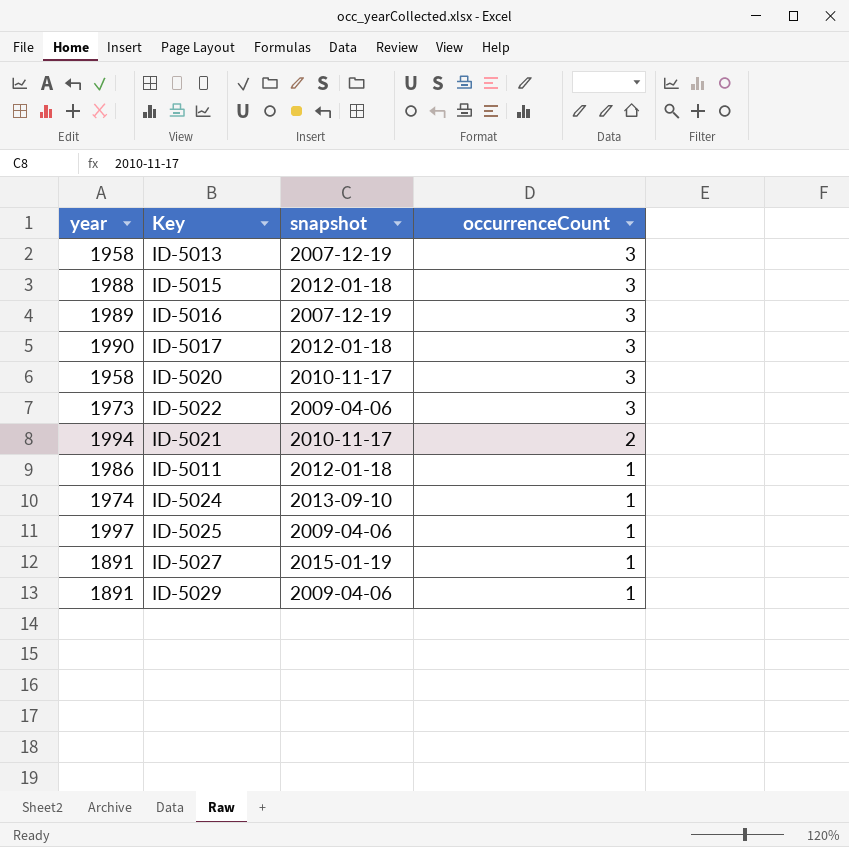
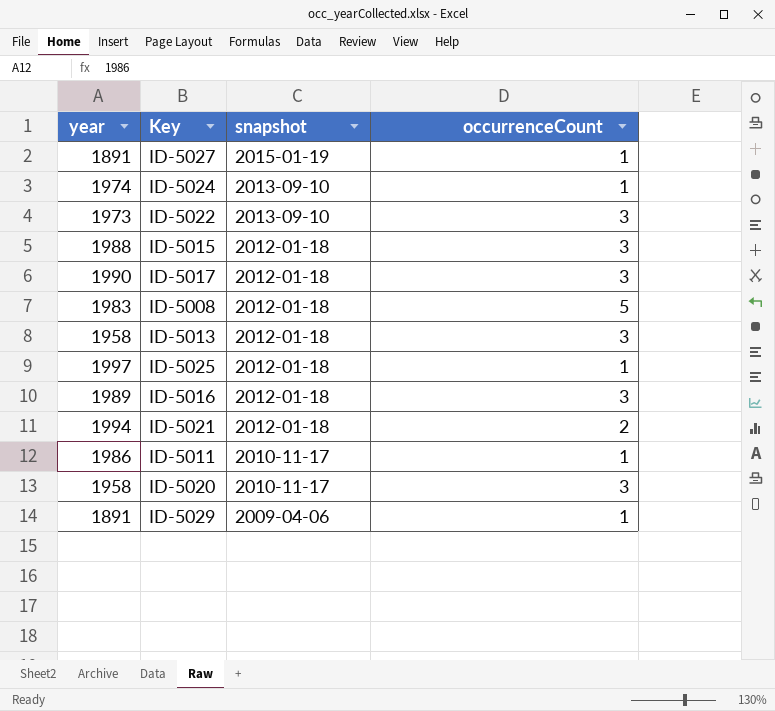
row order: occurrenceCount descending -> snapshot descending
ID-5022 | snapshot: 2009-04-06 -> 2013-09-10
row ID-5008: none -> 1983 | 2012-01-18 | 5
ID-5013 | snapshot: 2007-12-19 -> 2012-01-18
ID-5025 | snapshot: 2009-04-06 -> 2012-01-18
ID-5016 | snapshot: 2007-12-19 -> 2012-01-18
ID-5021 | snapshot: 2010-11-17 -> 2012-01-18
ID-5011 | snapshot: 2012-01-18 -> 2010-11-17

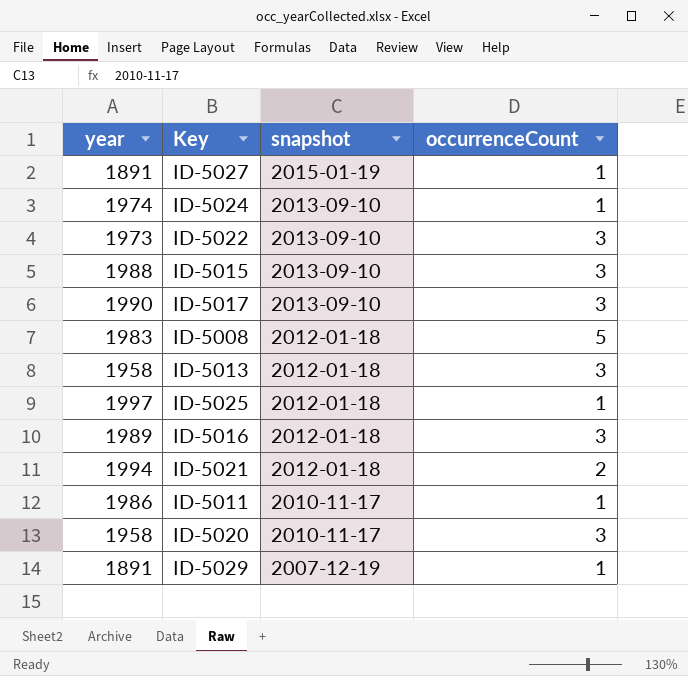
ID-5015 | snapshot: 2012-01-18 -> 2013-09-10
ID-5017 | snapshot: 2012-01-18 -> 2013-09-10
ID-5029 | snapshot: 2009-04-06 -> 2007-12-19

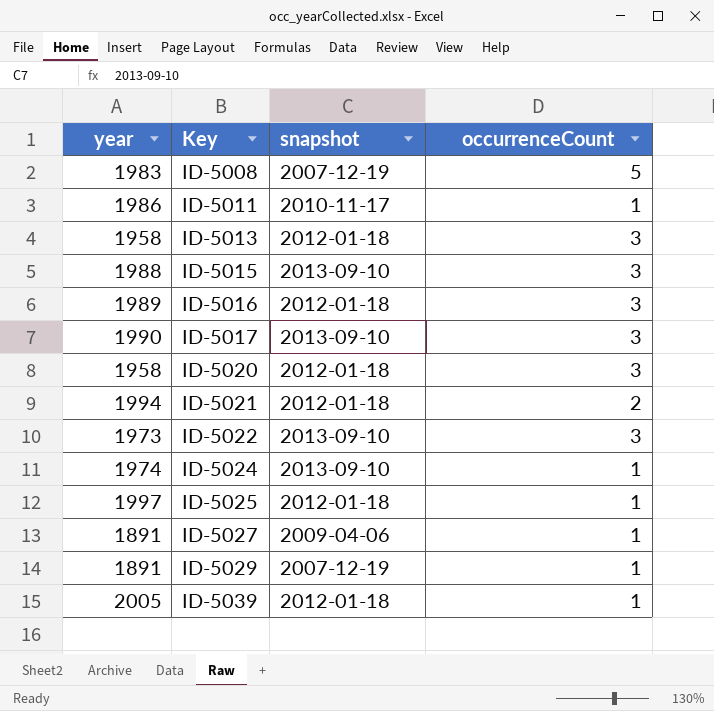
row order: snapshot descending -> Key ascending
ID-5008 | snapshot: 2012-01-18 -> 2007-12-19
ID-5020 | snapshot: 2010-11-17 -> 2012-01-18
ID-5027 | snapshot: 2015-01-19 -> 2009-04-06
row ID-5039: none -> 2005 | 2012-01-18 | 1

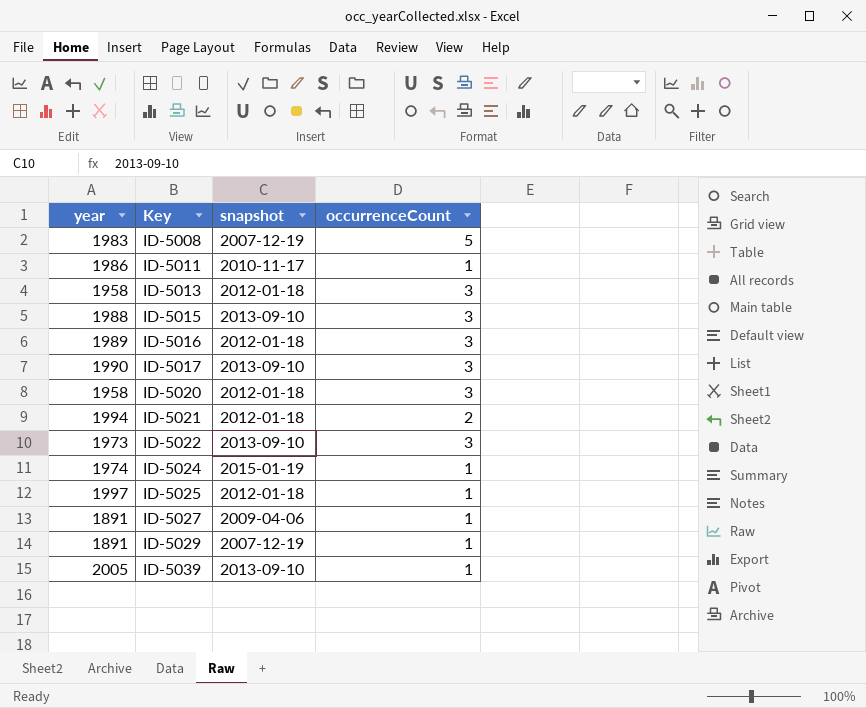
ID-5024 | snapshot: 2013-09-10 -> 2015-01-19
ID-5039 | snapshot: 2012-01-18 -> 2013-09-10

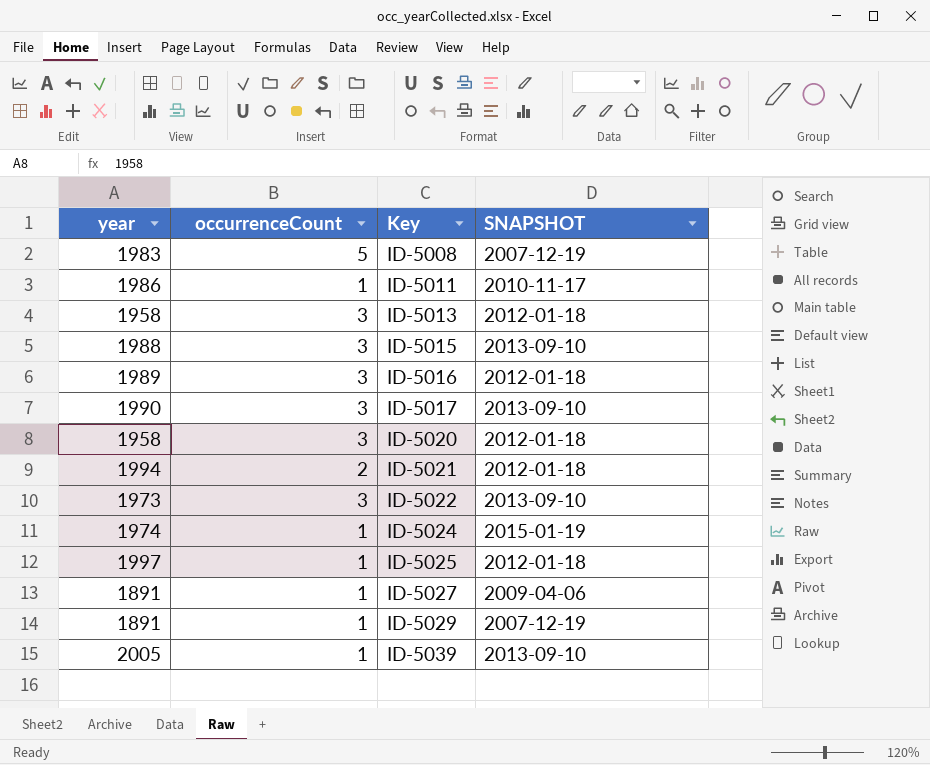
column occurrenceCount | position: 4 -> 2
column name: snapshot -> SNAPSHOT

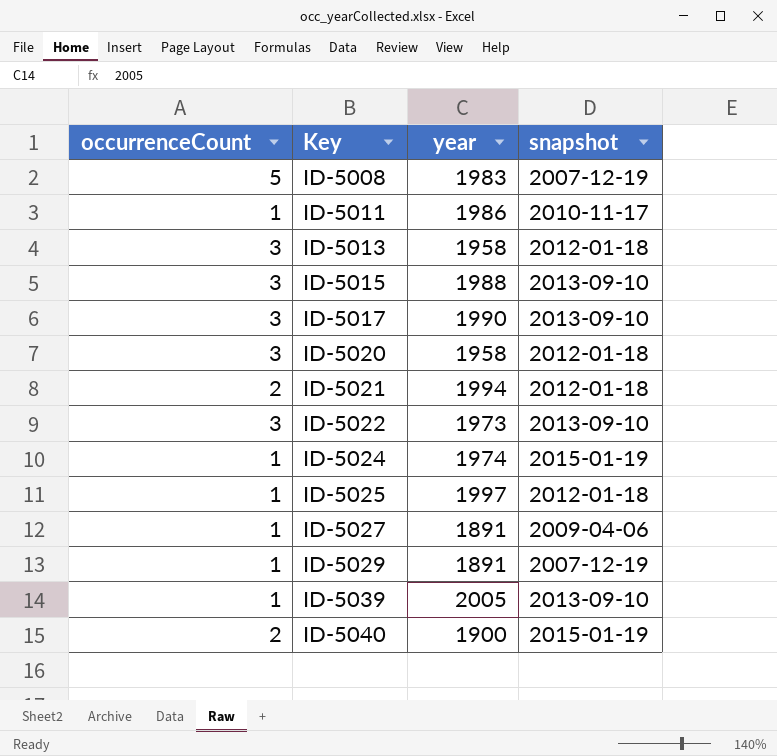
column year | position: 1 -> 3
column name: SNAPSHOT -> snapshot
row ID-5016: 1989 | 3 | 2012-01-18 -> none
row ID-5040: none -> 2 | 1900 | 2015-01-19

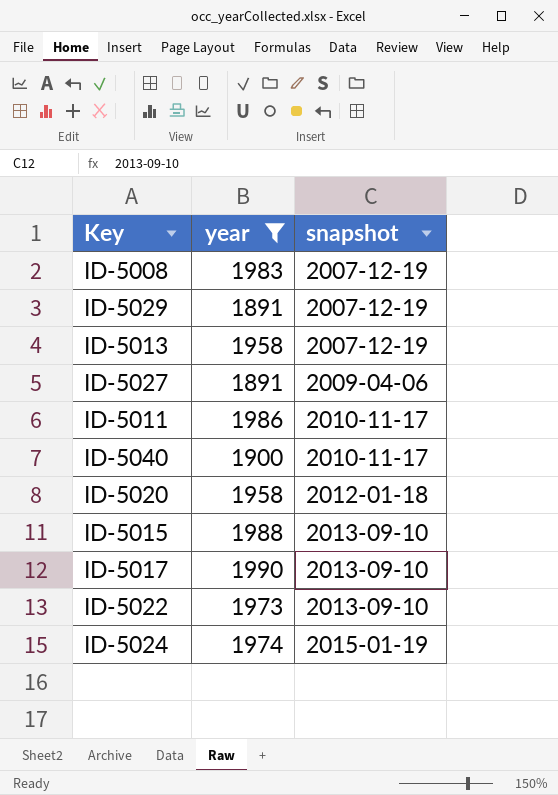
filter: none -> year <= 1990
row order: Key ascending -> snapshot ascending
column occurrenceCount | position: 1 -> none
ID-5013 | snapshot: 2012-01-18 -> 2007-12-19
ID-5040 | snapshot: 2015-01-19 -> 2010-11-17

